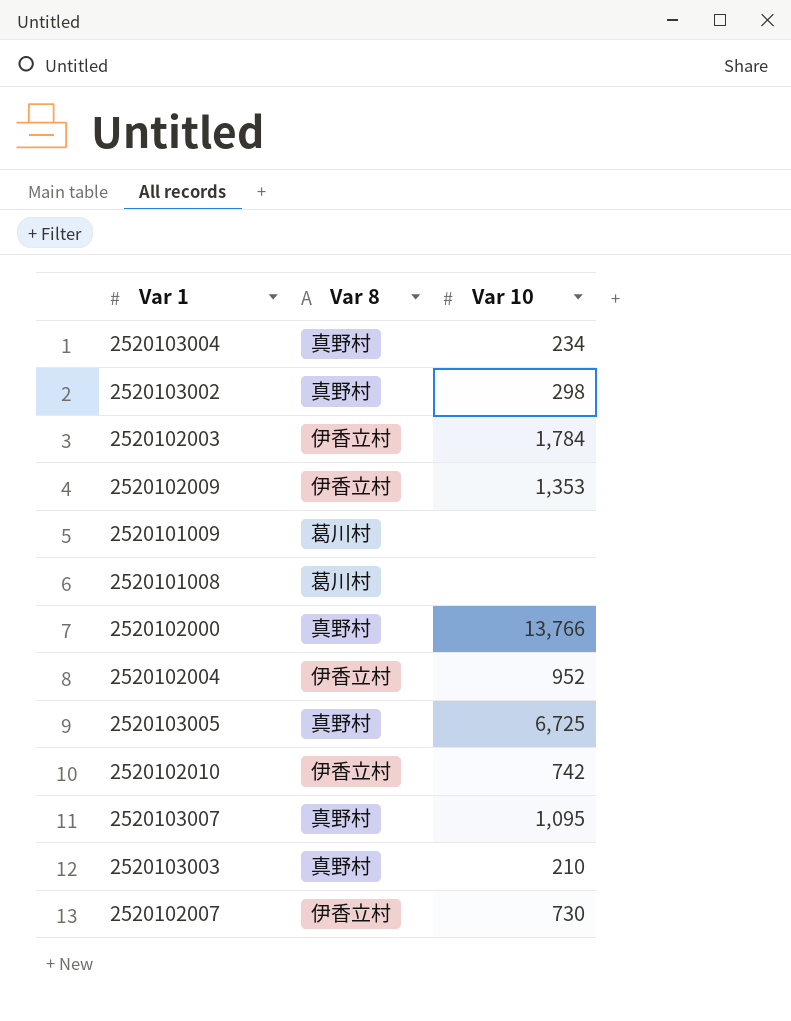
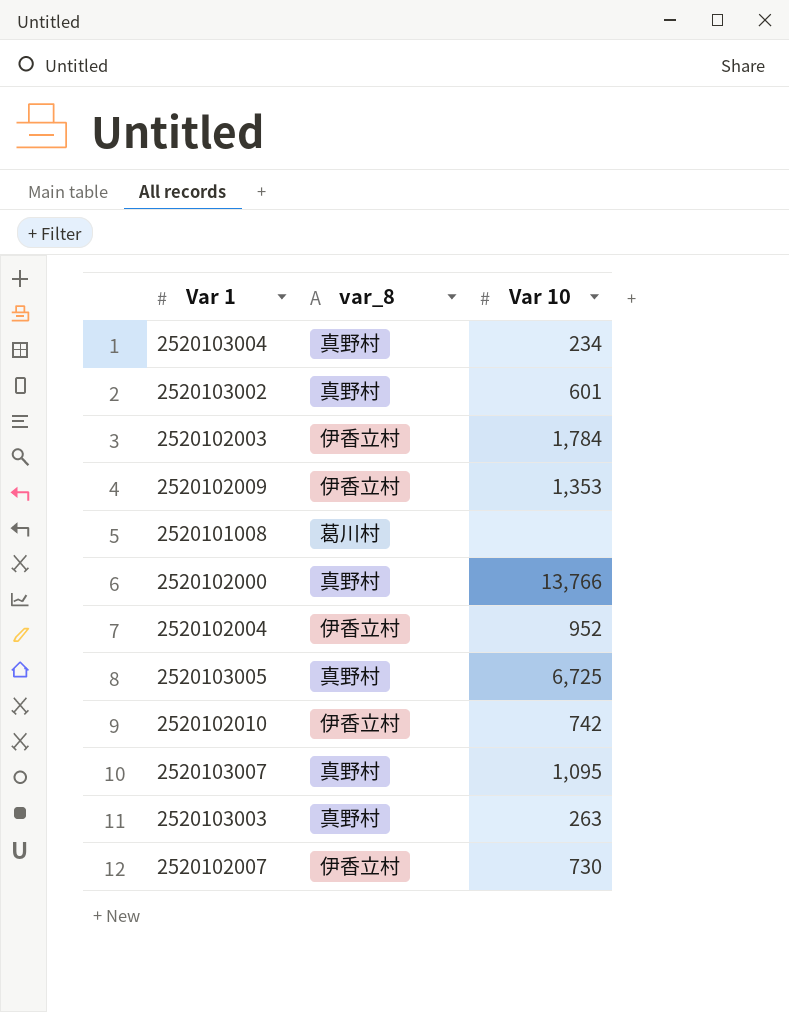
column name: Var 8 -> var_8
row 2520101009: 葛川村 | none -> none
2520103002 | Var 10: 298 -> 601
2520103003 | Var 10: 210 -> 263

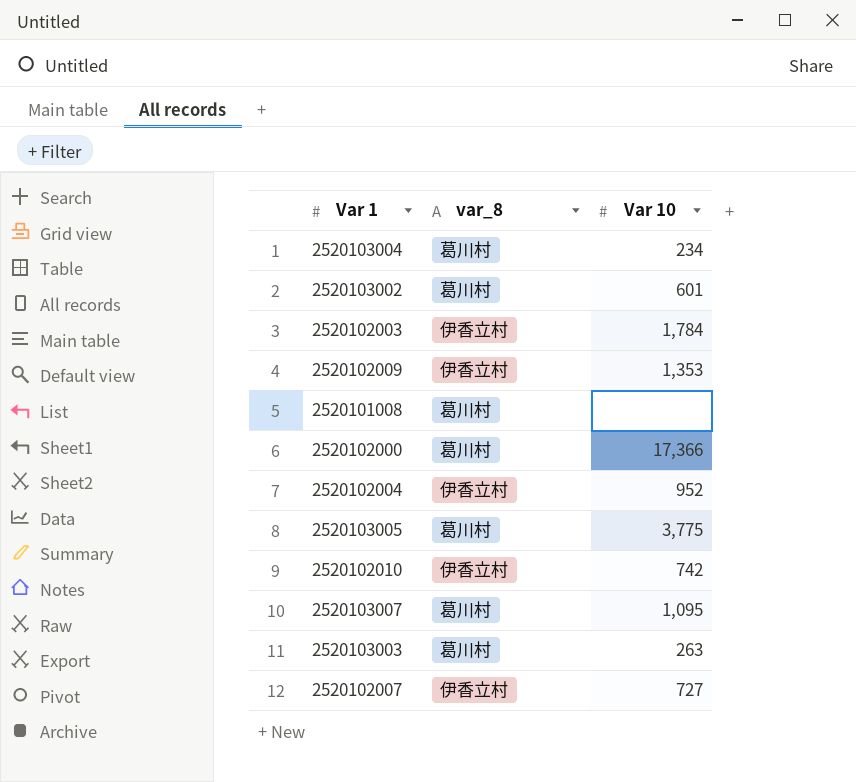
2520103004 | var_8: 真野村 -> 葛川村
2520103002 | var_8: 真野村 -> 葛川村
2520102000 | var_8: 真野村 -> 葛川村
2520102000 | Var 10: 13,766 -> 17,366
2520103005 | var_8: 真野村 -> 葛川村
2520103005 | Var 10: 6,725 -> 3,775
2520103007 | var_8: 真野村 -> 葛川村
2520103003 | var_8: 真野村 -> 葛川村
2520102007 | Var 10: 730 -> 727

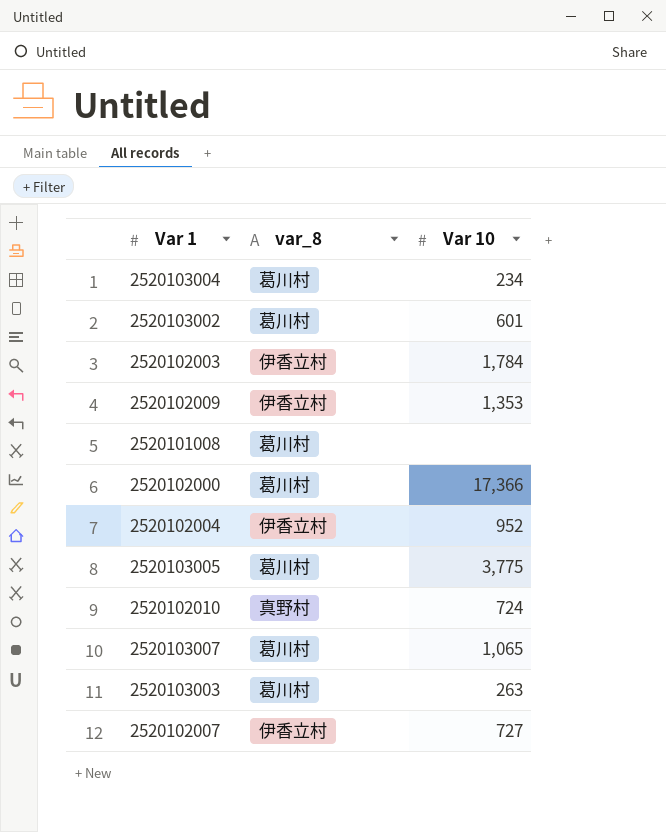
2520102010 | var_8: 伊香立村 -> 真野村
2520102010 | Var 10: 742 -> 724
2520103007 | Var 10: 1,095 -> 1,065

